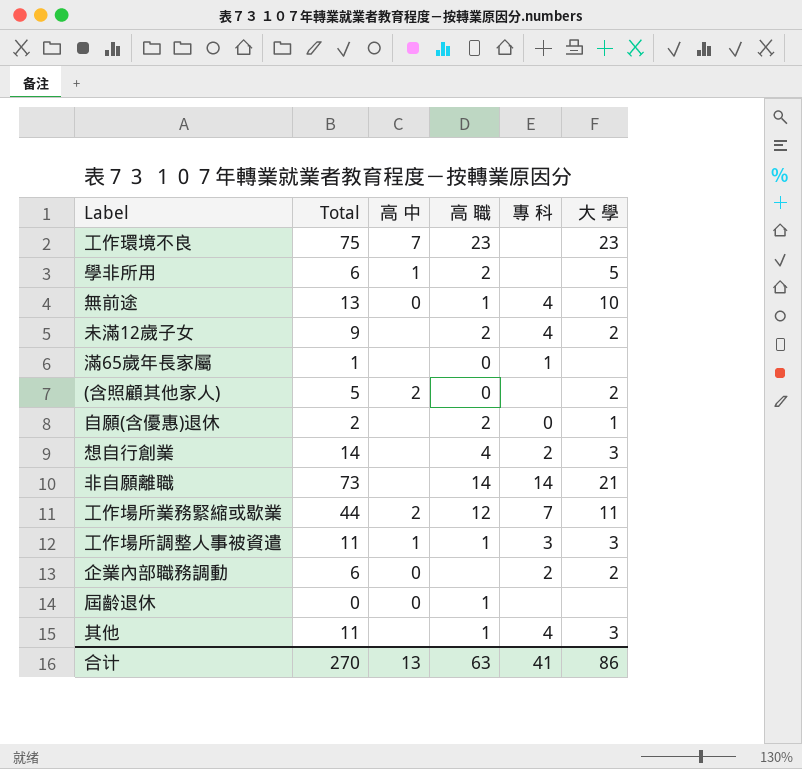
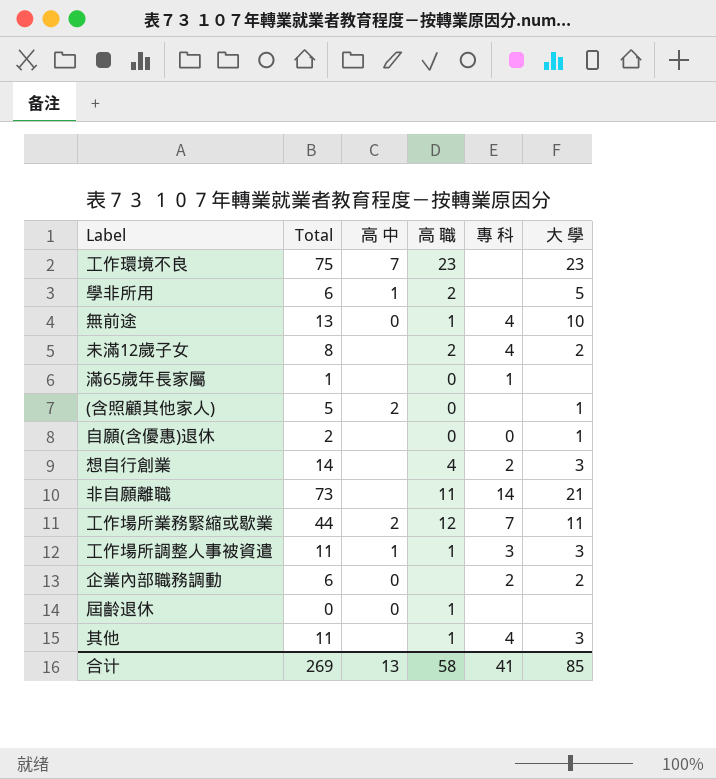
未滿12歲子女 | Total: 9 -> 8
(含照顧其他家人) | 大 學: 2 -> 1
自願(含優惠)退休 | 高 職: 2 -> 0
非自願離職 | 高 職: 14 -> 11
合计 | Total: 270 -> 269
合计 | 高 職: 63 -> 58
合计 | 大 學: 86 -> 85

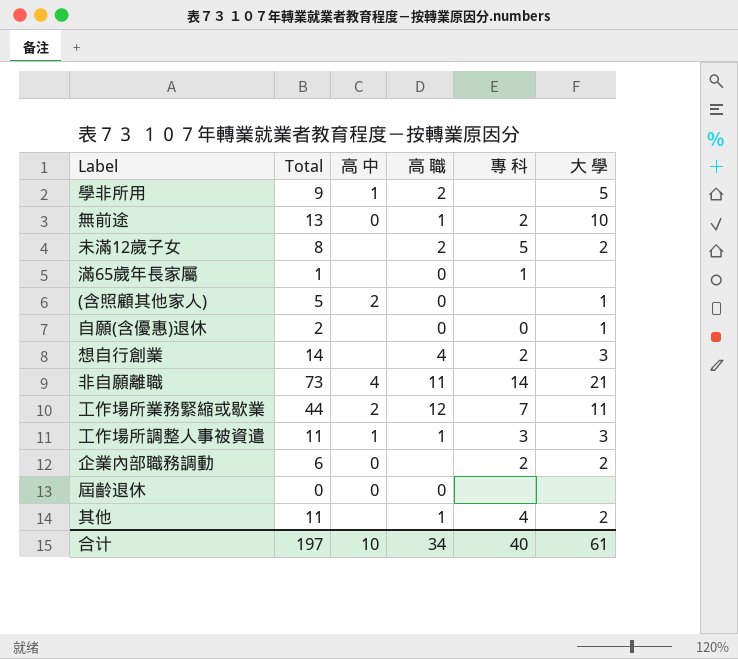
row 工作環境不良: 75 | 7 | 23 | none | 23 -> none
學非所用 | Total: 6 -> 9
無前途 | 專 科: 4 -> 2
未滿12歲子女 | 專 科: 4 -> 5
非自願離職 | 高 中: none -> 4
屆齡退休 | 高 職: 1 -> 0
其他 | 大 學: 3 -> 2
合计 | Total: 269 -> 197
合计 | 高 中: 13 -> 10
合计 | 高 職: 58 -> 34
合计 | 專 科: 41 -> 40
合计 | 大 學: 85 -> 61

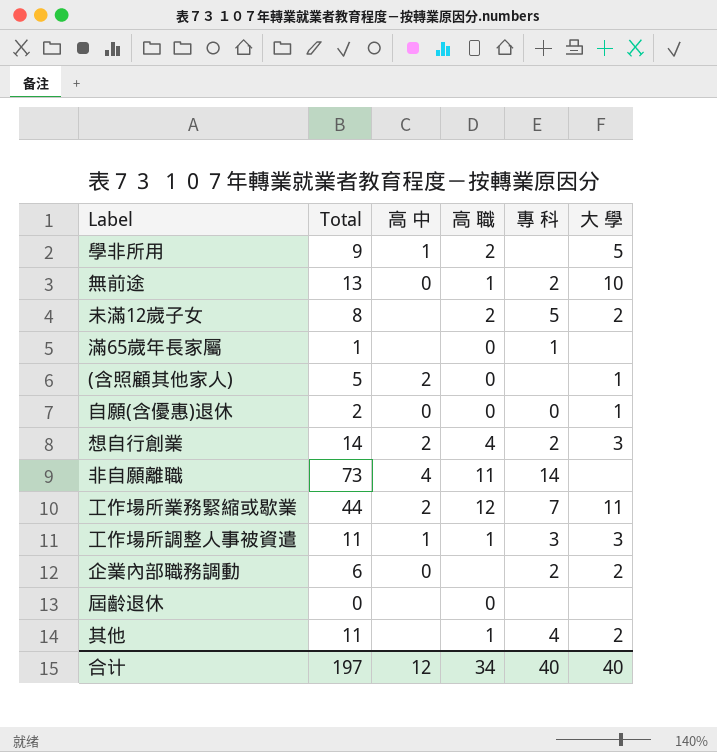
自願(含優惠)退休 | 高 中: none -> 0
想自行創業 | 高 中: none -> 2
非自願離職 | 大 學: 21 -> none
屆齡退休 | 高 中: 0 -> none
合计 | 高 中: 10 -> 12
合计 | 大 學: 61 -> 40

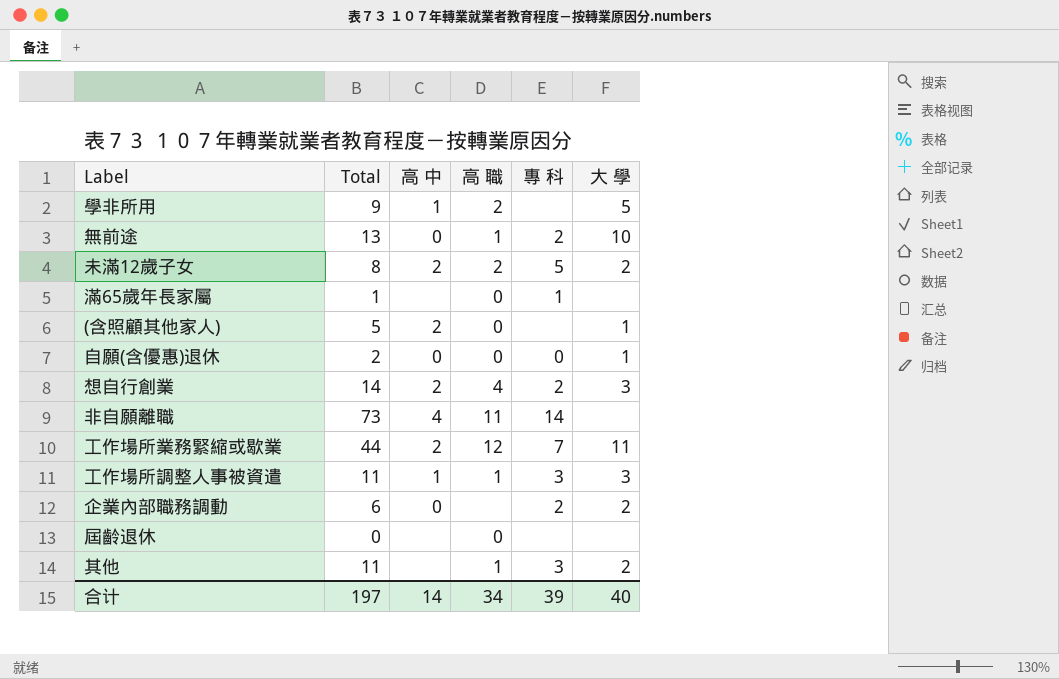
未滿12歲子女 | 高 中: none -> 2
其他 | 專 科: 4 -> 3
合计 | 高 中: 12 -> 14
合计 | 專 科: 40 -> 39

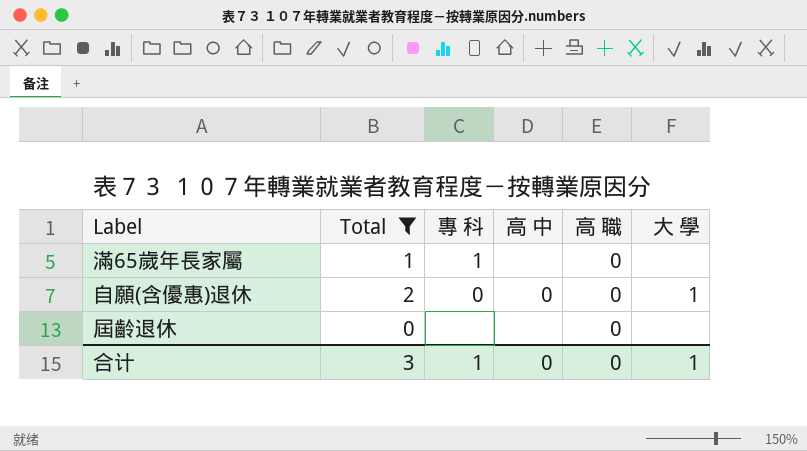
filter: none -> Total <= 2
column 專 科 | position: 5 -> 3
合计 | Total: 197 -> 3
合计 | 專 科: 39 -> 1
合计 | 高 中: 14 -> 0
合计 | 高 職: 34 -> 0
合计 | 大 學: 40 -> 1

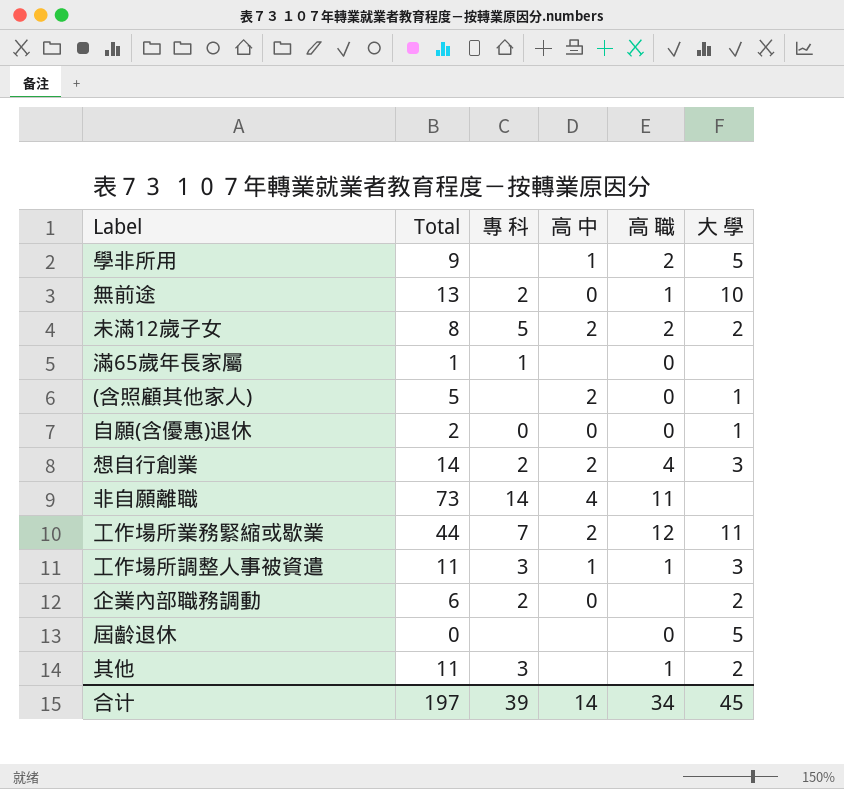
filter: Total <= 2 -> none
屆齡退休 | 大 學: none -> 5
合计 | Total: 3 -> 197
合计 | 專 科: 1 -> 39
合计 | 高 中: 0 -> 14
合计 | 高 職: 0 -> 34
合计 | 大 學: 1 -> 45

